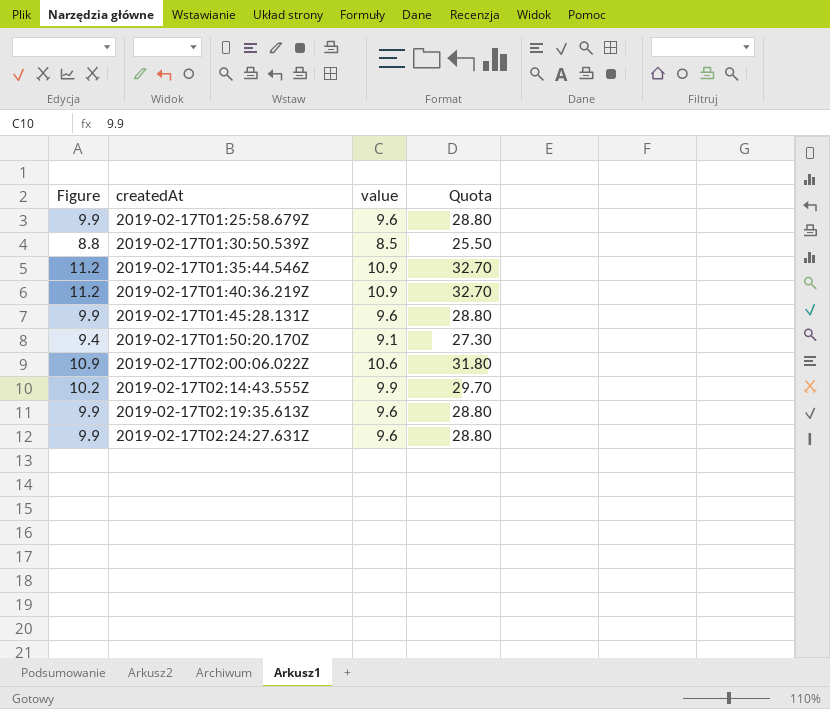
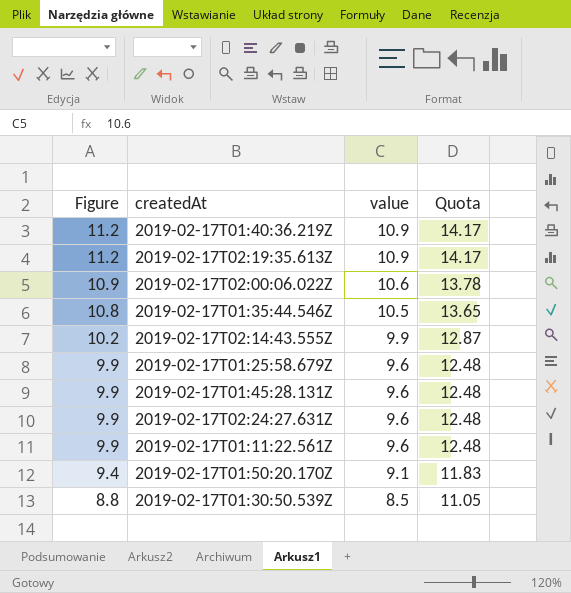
row order: createdAt ascending -> Figure descending
column Quota | formula: [value] * 3 -> [value] * 1.3
2019-02-17T02:19:35.613Z | Figure: 9.9 -> 11.2
2019-02-17T02:19:35.613Z | value: 9.6 -> 10.9
2019-02-17T01:35:44.546Z | Figure: 11.2 -> 10.8
2019-02-17T01:35:44.546Z | value: 10.9 -> 10.5
row 2019-02-17T01:11:22.561Z: none -> 9.9 | 9.6 | 12.48

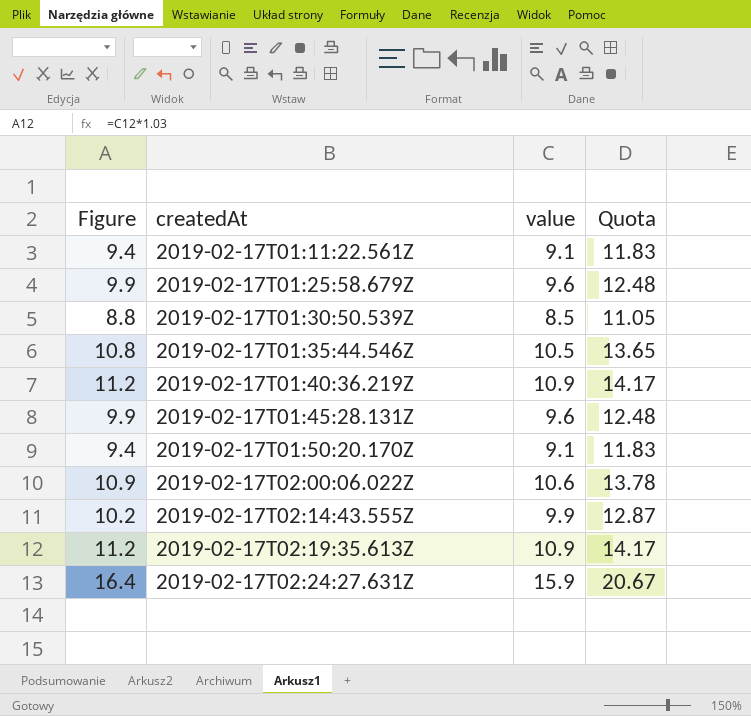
row order: Figure descending -> createdAt ascending
2019-02-17T01:11:22.561Z | Figure: 9.9 -> 9.4
2019-02-17T01:11:22.561Z | value: 9.6 -> 9.1
2019-02-17T01:11:22.561Z | Quota: 12.48 -> 11.83
2019-02-17T02:24:27.631Z | Figure: 9.9 -> 16.4
2019-02-17T02:24:27.631Z | value: 9.6 -> 15.9
2019-02-17T02:24:27.631Z | Quota: 12.48 -> 20.67

